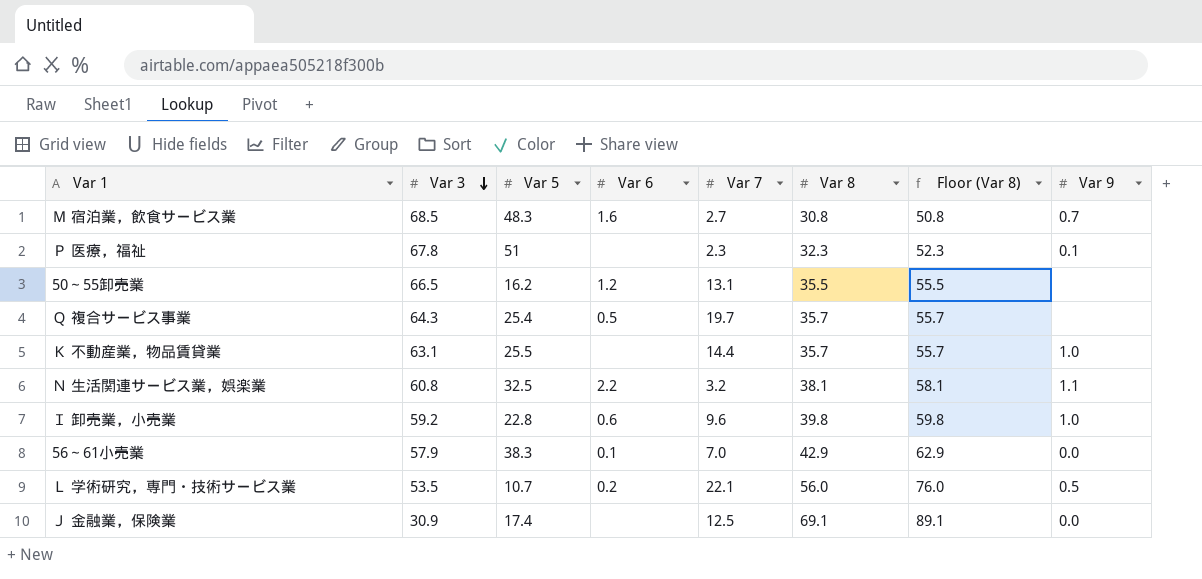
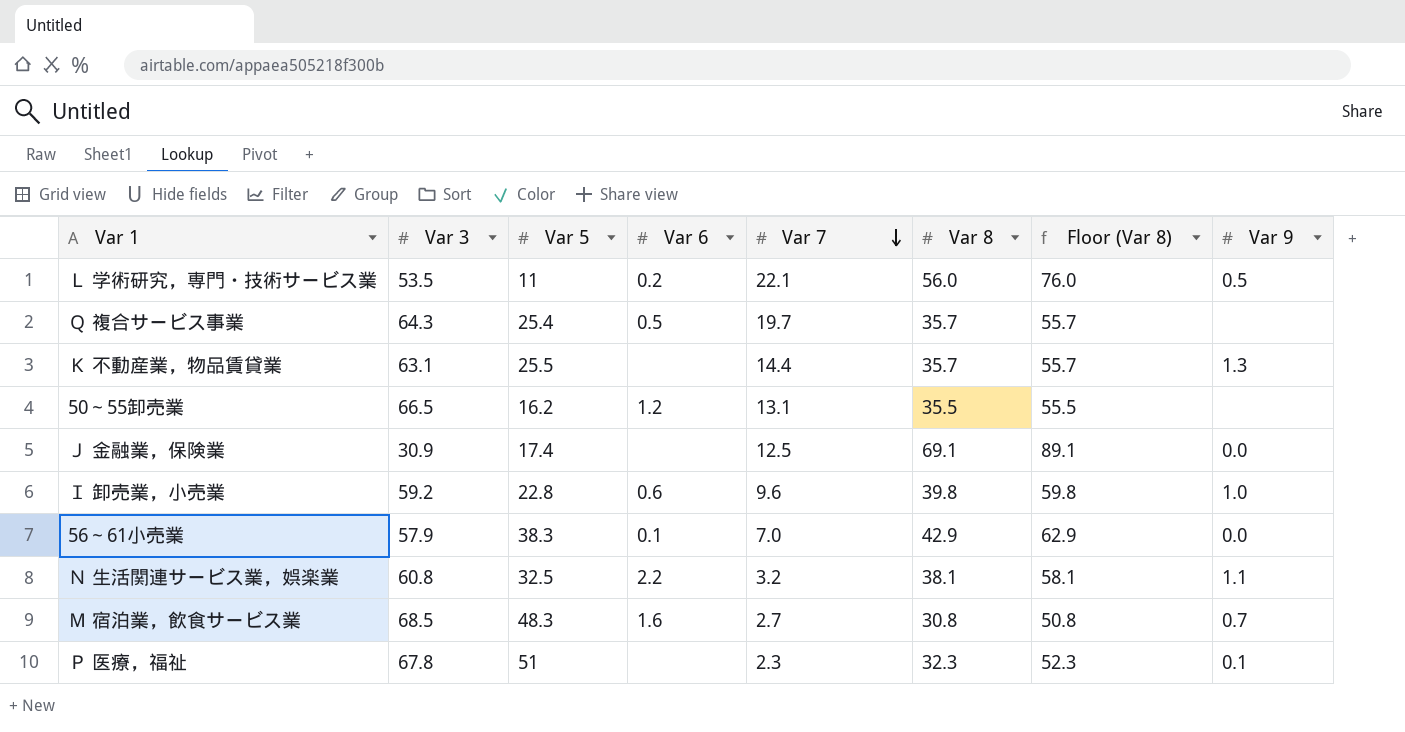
row order: Var 3 descending -> Var 7 descending
Ｌ 学術研究，専門・技術サービス業 | Var 5: 10.7 -> 11
Ｋ 不動産業，物品賃貸業 | Var 9: 1.0 -> 1.3

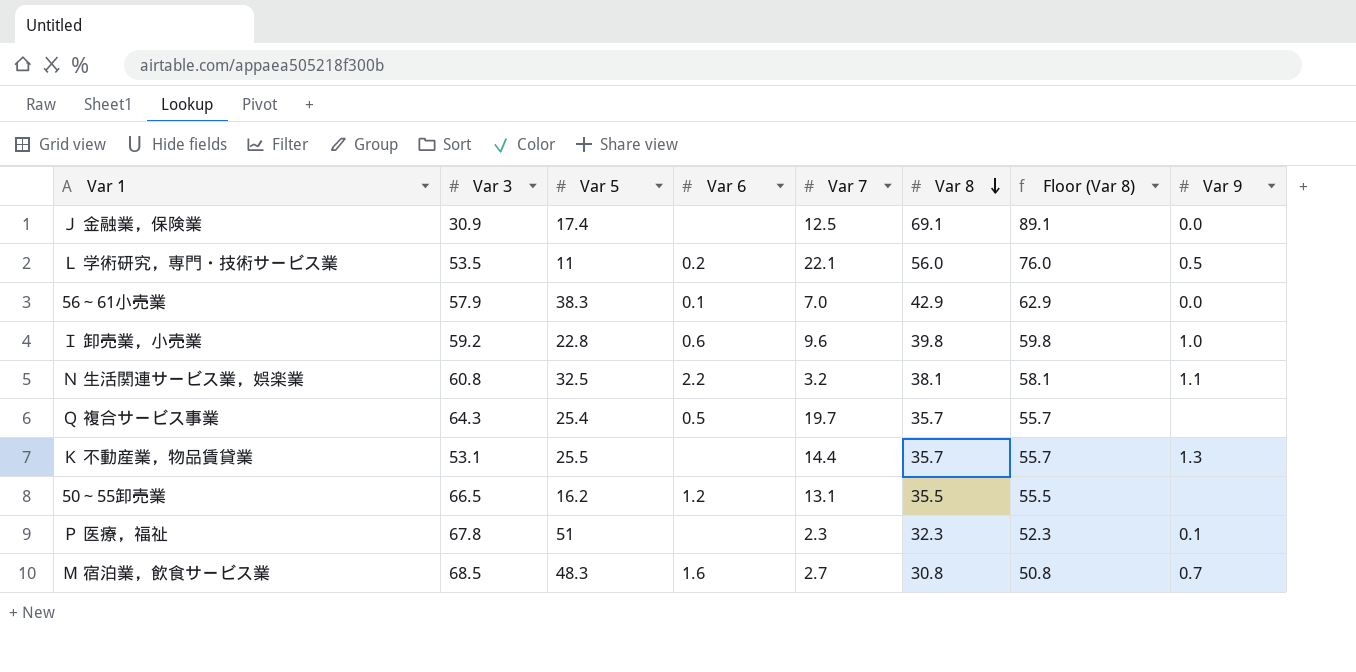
row order: Var 7 descending -> Var 8 descending
Ｋ 不動産業，物品賃貸業 | Var 3: 63.1 -> 53.1

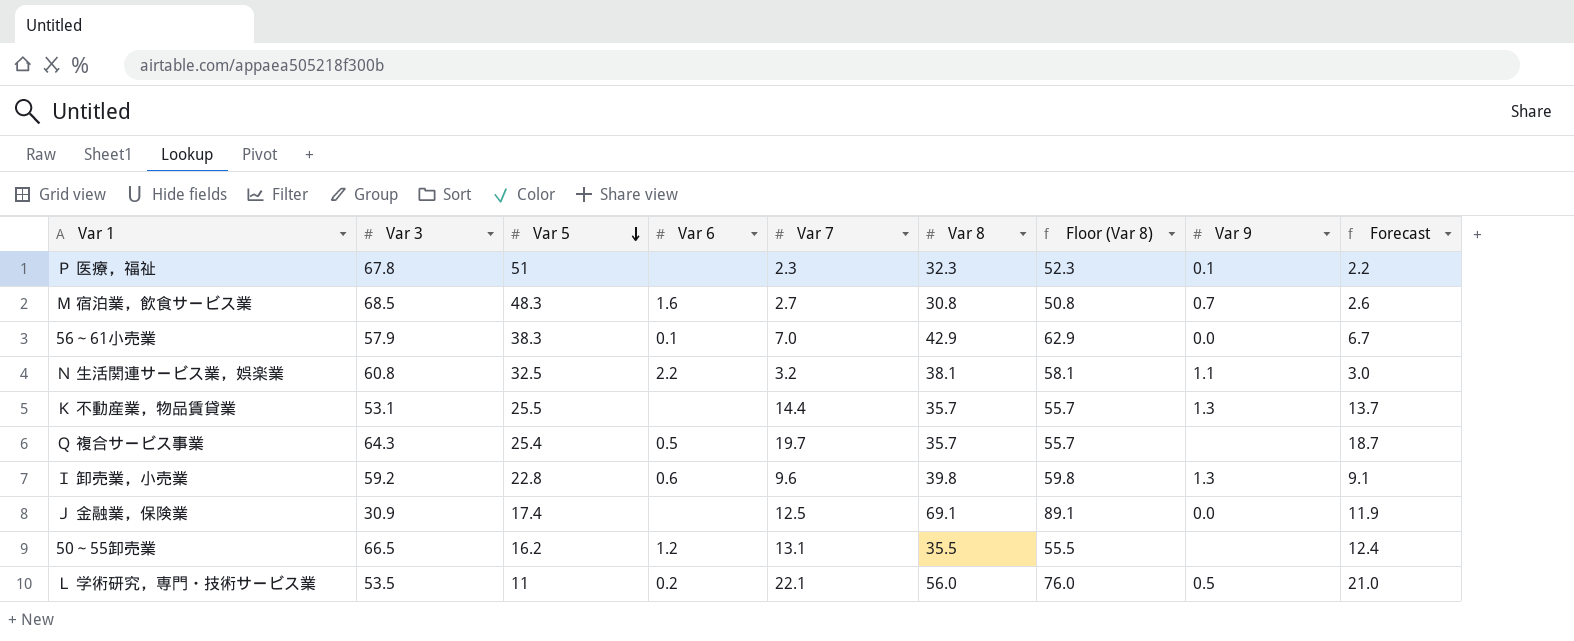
row order: Var 8 descending -> Var 5 descending
column Forecast | formula: none -> [Var 7] * 0.95
Ｉ 卸売業，小売業 | Var 9: 1.0 -> 1.3

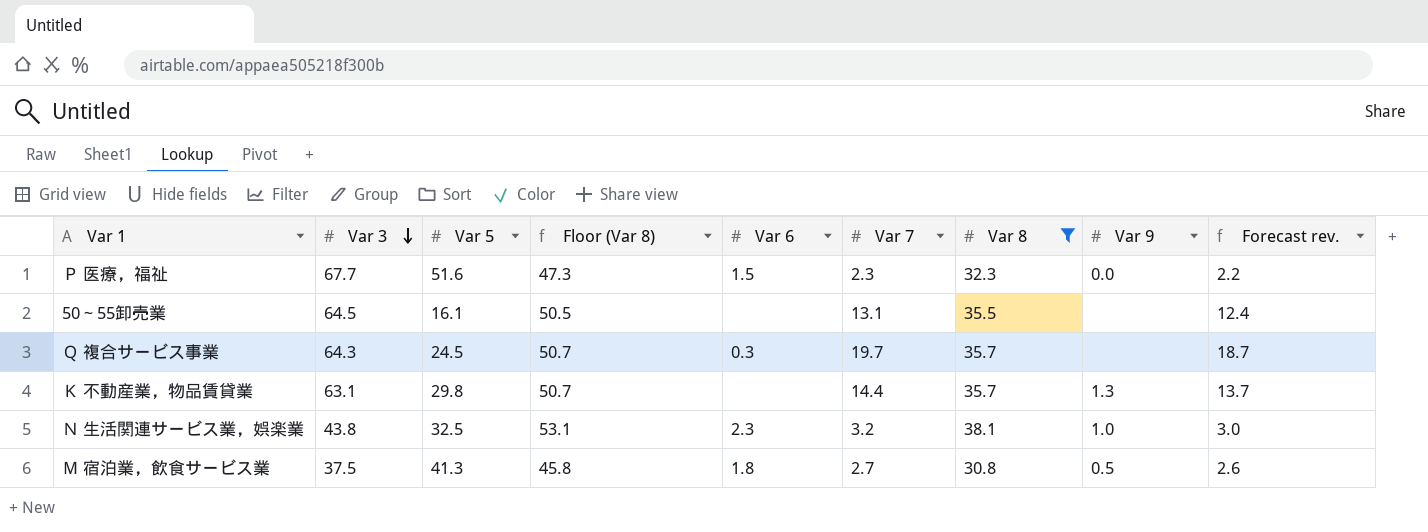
filter: none -> Var 8 <= 38.1
row order: Var 5 descending -> Var 3 descending
column Floor (Var 8) | formula: [Var 8] + 20 -> [Var 8] + 15
column Floor (Var 8) | position: 7 -> 4
column name: Forecast -> Forecast rev.
Ｐ 医療，福祉 | Var 3: 67.8 -> 67.7
Ｐ 医療，福祉 | Var 5: 51 -> 51.6
Ｐ 医療，福祉 | Var 6: none -> 1.5
Ｐ 医療，福祉 | Var 9: 0.1 -> 0.0
50～55卸売業 | Var 3: 66.5 -> 64.5
50～55卸売業 | Var 5: 16.2 -> 16.1
50～55卸売業 | Var 6: 1.2 -> none
Ｑ 複合サービス事業 | Var 5: 25.4 -> 24.5
Ｑ 複合サービス事業 | Var 6: 0.5 -> 0.3
Ｋ 不動産業，物品賃貸業 | Var 3: 53.1 -> 63.1
Ｋ 不動産業，物品賃貸業 | Var 5: 25.5 -> 29.8
Ｎ 生活関連サービス業，娯楽業 | Var 3: 60.8 -> 43.8
Ｎ 生活関連サービス業，娯楽業 | Var 6: 2.2 -> 2.3
Ｎ 生活関連サービス業，娯楽業 | Var 9: 1.1 -> 1.0
Ｍ 宿泊業，飲食サービス業 | Var 3: 68.5 -> 37.5
Ｍ 宿泊業，飲食サービス業 | Var 5: 48.3 -> 41.3
Ｍ 宿泊業，飲食サービス業 | Var 6: 1.6 -> 1.8
Ｍ 宿泊業，飲食サービス業 | Var 9: 0.7 -> 0.5

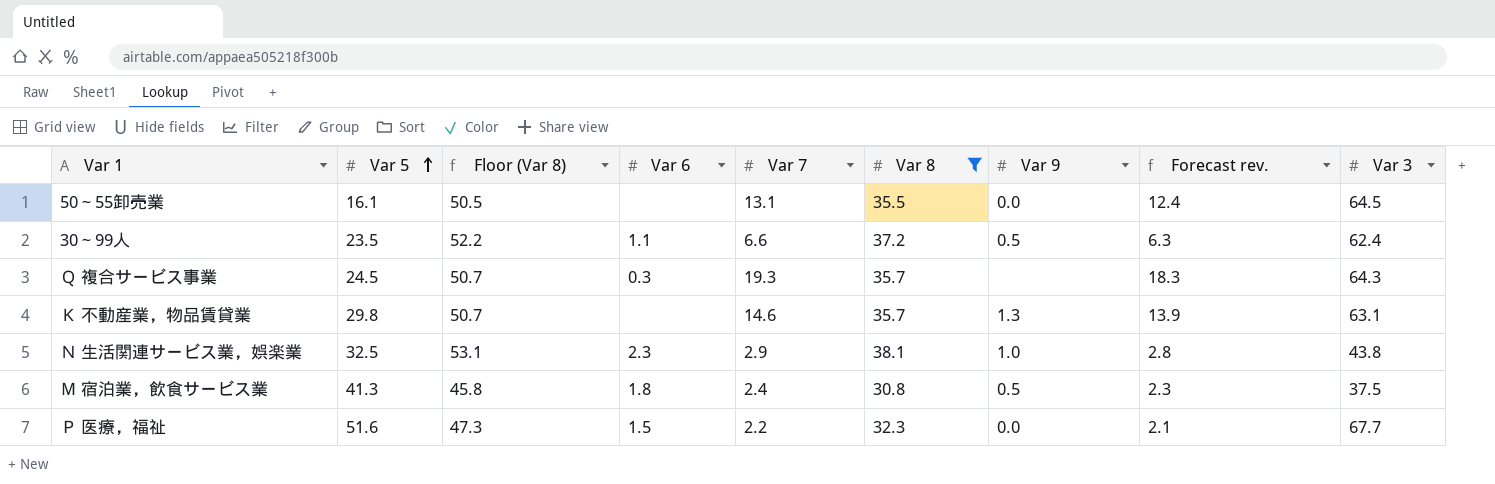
row order: Var 3 descending -> Var 5 ascending
column Var 3 | position: 2 -> 9
50～55卸売業 | Var 9: none -> 0.0
row 30～99人: none -> 23.5 | 52.2 | 1.1 | 6.6 | 37.2 | 0.5 | 6.3 | 62.4
Ｑ 複合サービス事業 | Var 7: 19.7 -> 19.3
Ｑ 複合サービス事業 | Forecast rev.: 18.7 -> 18.3
Ｋ 不動産業，物品賃貸業 | Var 7: 14.4 -> 14.6
Ｋ 不動産業，物品賃貸業 | Forecast rev.: 13.7 -> 13.9
Ｎ 生活関連サービス業，娯楽業 | Var 7: 3.2 -> 2.9
Ｎ 生活関連サービス業，娯楽業 | Forecast rev.: 3.0 -> 2.8
Ｍ 宿泊業，飲食サービス業 | Var 7: 2.7 -> 2.4
Ｍ 宿泊業，飲食サービス業 | Forecast rev.: 2.6 -> 2.3
Ｐ 医療，福祉 | Var 7: 2.3 -> 2.2
Ｐ 医療，福祉 | Forecast rev.: 2.2 -> 2.1

